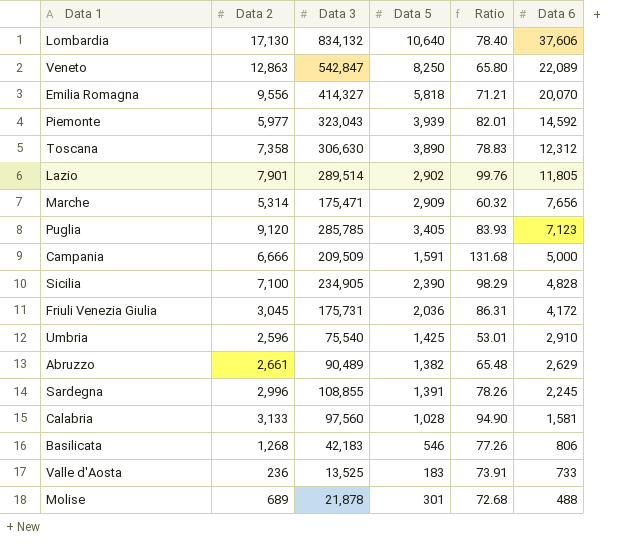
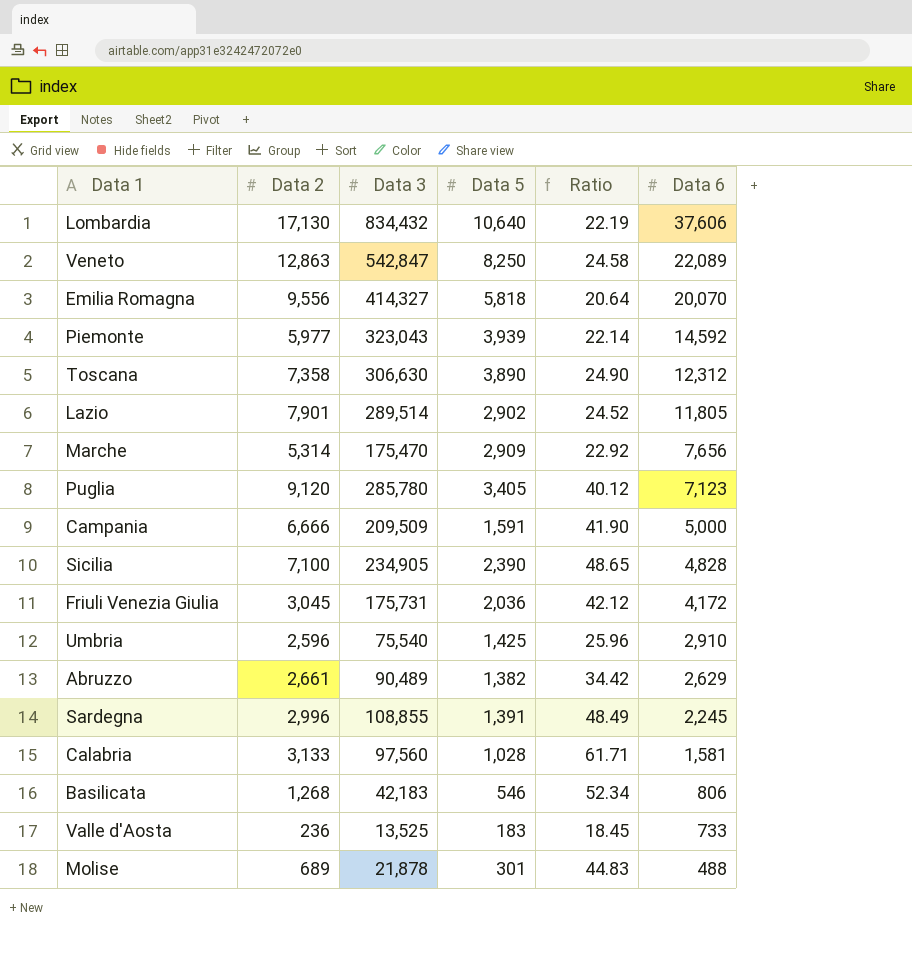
column Ratio | formula: [Data 3] / [Data 5] -> [Data 3] / [Data 6]
Lombardia | Data 3: 834,132 -> 834,432
Marche | Data 3: 175,471 -> 175,470
Puglia | Data 3: 285,785 -> 285,780

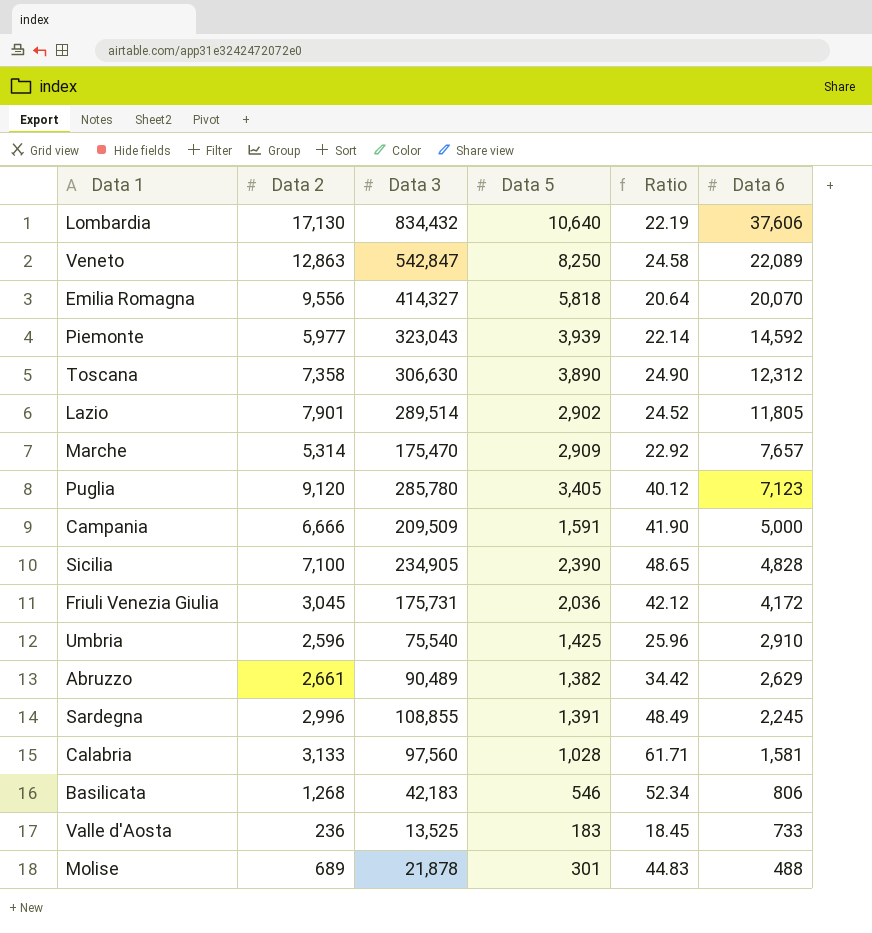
Marche | Data 6: 7,656 -> 7,657

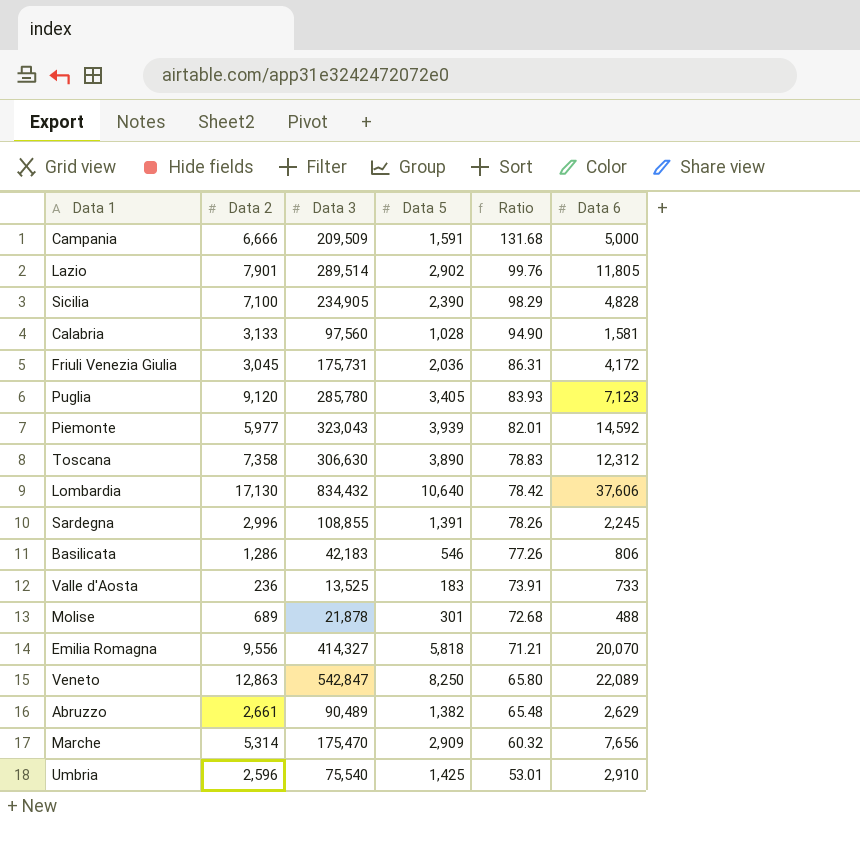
row order: Data 6 descending -> Ratio descending
column Ratio | formula: [Data 3] / [Data 6] -> [Data 3] / [Data 5]
Basilicata | Data 2: 1,268 -> 1,286
Marche | Data 6: 7,657 -> 7,656

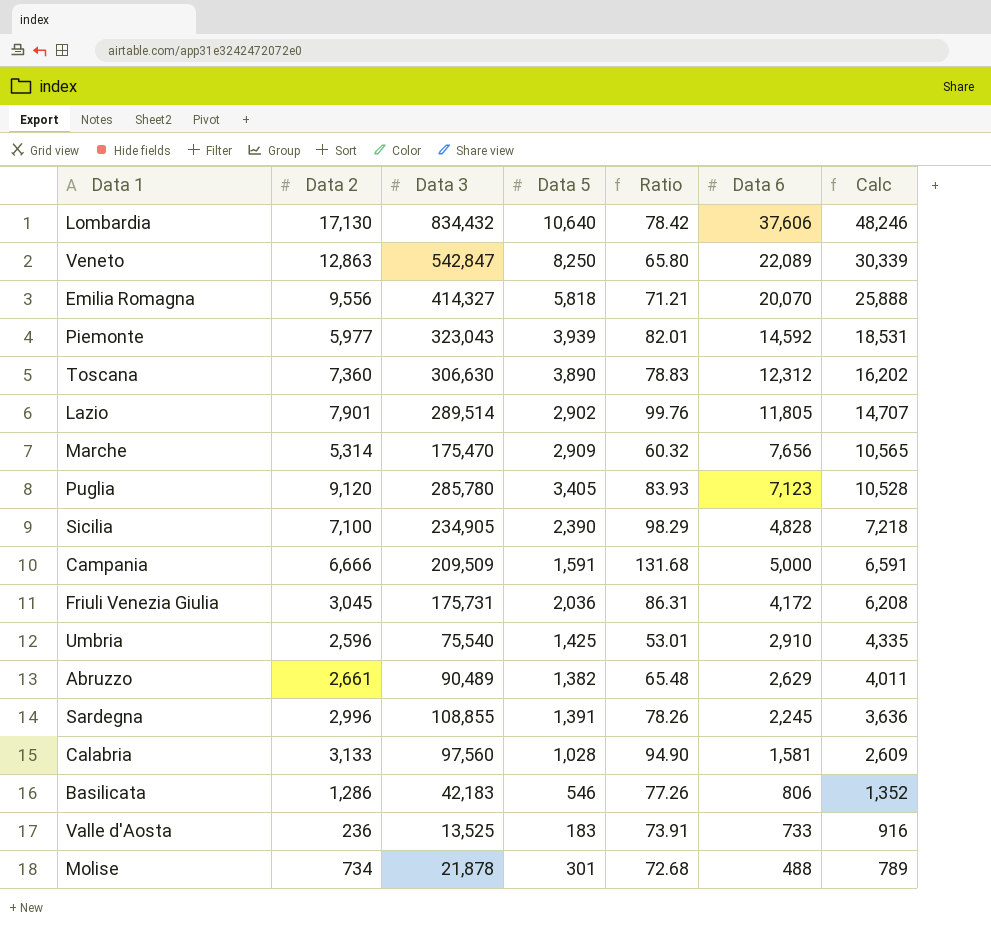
row order: Ratio descending -> Calc descending
column Calc | formula: none -> [Data 5] + [Data 6]
Toscana | Data 2: 7,358 -> 7,360
Molise | Data 2: 689 -> 734

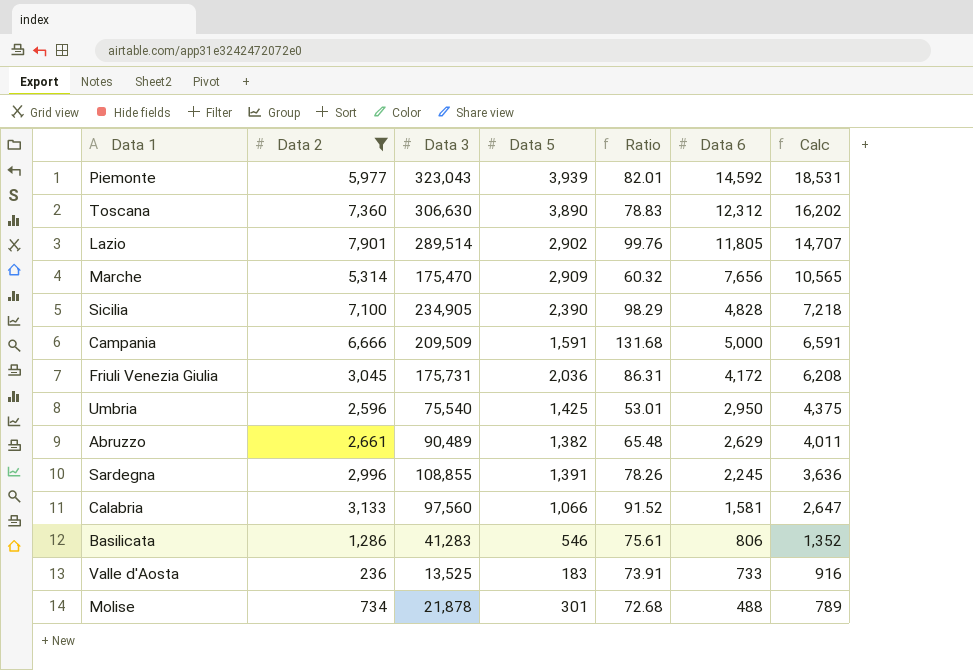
filter: none -> Data 2 <= 7,901
Umbria | Data 6: 2,910 -> 2,950
Umbria | Calc: 4,335 -> 4,375
Calabria | Data 5: 1,028 -> 1,066
Calabria | Ratio: 94.90 -> 91.52
Calabria | Calc: 2,609 -> 2,647
Basilicata | Data 3: 42,183 -> 41,283
Basilicata | Ratio: 77.26 -> 75.61

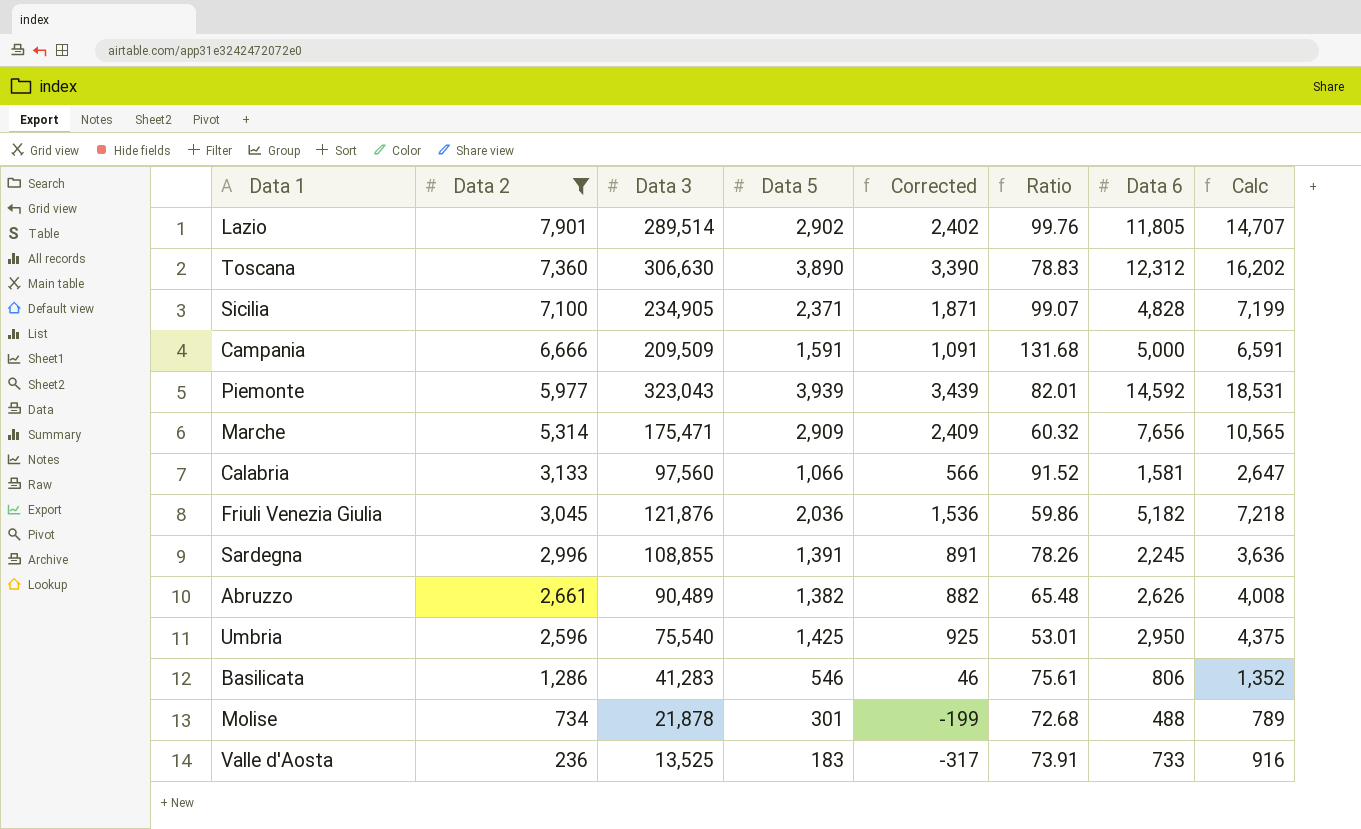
row order: Calc descending -> Data 2 descending
column Corrected | formula: none -> [Data 5] - 500
Sicilia | Data 5: 2,390 -> 2,371
Sicilia | Ratio: 98.29 -> 99.07
Sicilia | Calc: 7,218 -> 7,199
Marche | Data 3: 175,470 -> 175,471
Friuli Venezia Giulia | Data 3: 175,731 -> 121,876
Friuli Venezia Giulia | Ratio: 86.31 -> 59.86
Friuli Venezia Giulia | Data 6: 4,172 -> 5,182
Friuli Venezia Giulia | Calc: 6,208 -> 7,218
Abruzzo | Data 6: 2,629 -> 2,626
Abruzzo | Calc: 4,011 -> 4,008

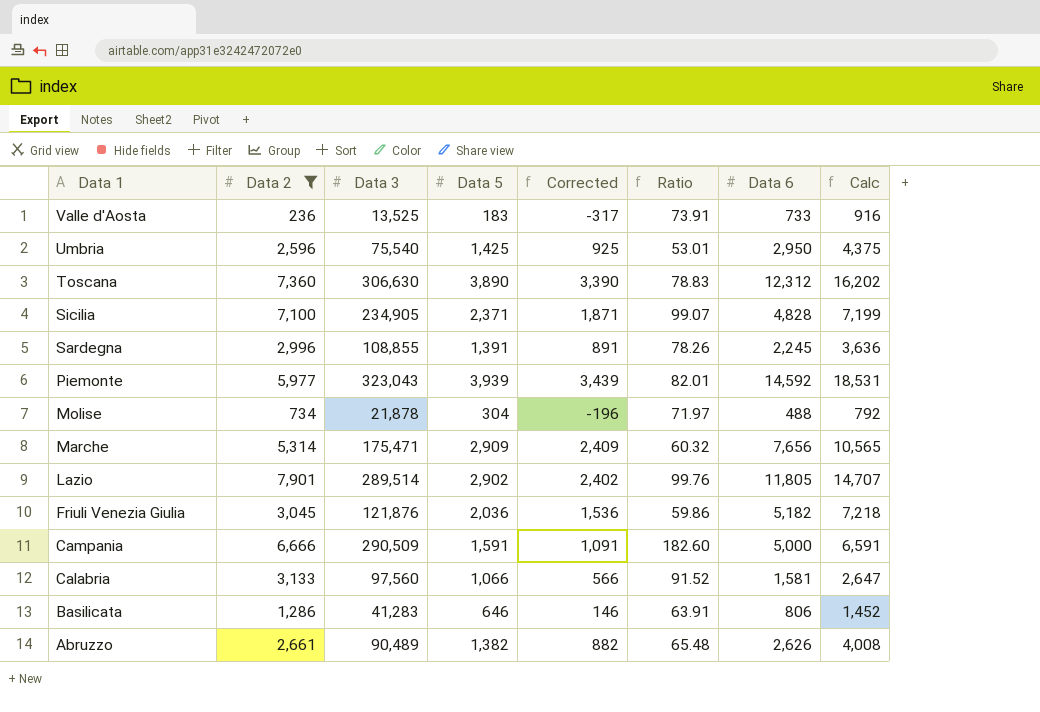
row order: Data 2 descending -> Data 1 descending
Molise | Data 5: 301 -> 304
Molise | Corrected: -199 -> -196
Molise | Ratio: 72.68 -> 71.97
Molise | Calc: 789 -> 792
Campania | Data 3: 209,509 -> 290,509
Campania | Ratio: 131.68 -> 182.60
Basilicata | Data 5: 546 -> 646
Basilicata | Corrected: 46 -> 146
Basilicata | Ratio: 75.61 -> 63.91
Basilicata | Calc: 1,352 -> 1,452

